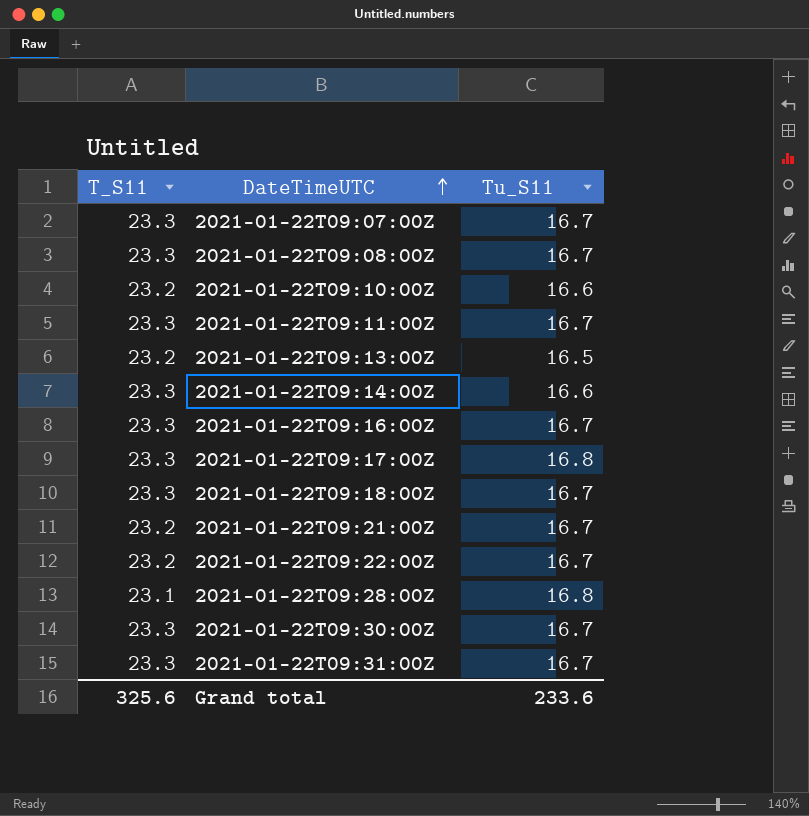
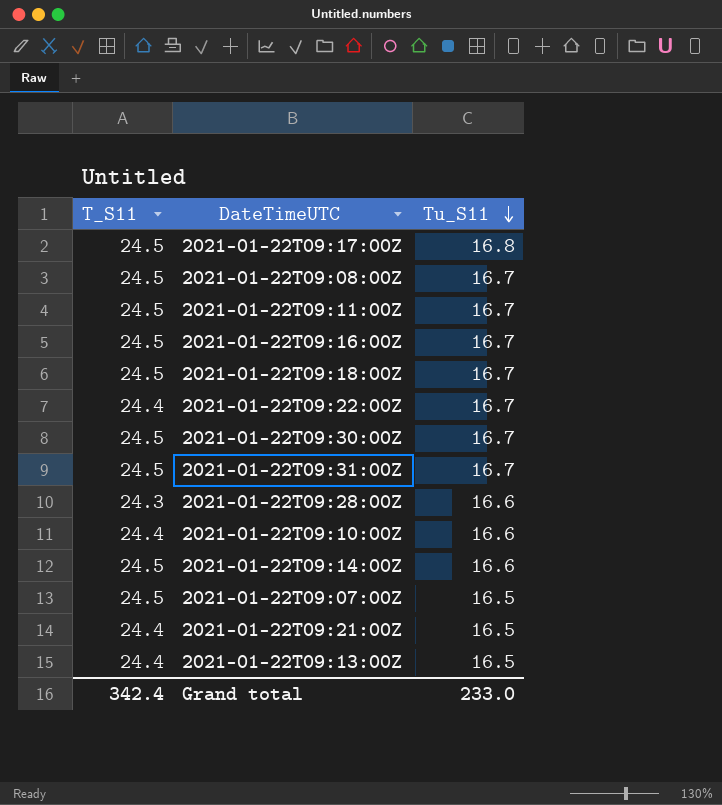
row order: DateTimeUTC ascending -> Tu_S11 descending
2021-01-22T09:17:00Z | T_S11: 23.3 -> 24.5
2021-01-22T09:08:00Z | T_S11: 23.3 -> 24.5
2021-01-22T09:11:00Z | T_S11: 23.3 -> 24.5
2021-01-22T09:16:00Z | T_S11: 23.3 -> 24.5
2021-01-22T09:18:00Z | T_S11: 23.3 -> 24.5
2021-01-22T09:22:00Z | T_S11: 23.2 -> 24.4
2021-01-22T09:30:00Z | T_S11: 23.3 -> 24.5
2021-01-22T09:31:00Z | T_S11: 23.3 -> 24.5
2021-01-22T09:28:00Z | T_S11: 23.1 -> 24.3
2021-01-22T09:28:00Z | Tu_S11: 16.8 -> 16.6
2021-01-22T09:10:00Z | T_S11: 23.2 -> 24.4
2021-01-22T09:14:00Z | T_S11: 23.3 -> 24.5
2021-01-22T09:07:00Z | T_S11: 23.3 -> 24.5
2021-01-22T09:07:00Z | Tu_S11: 16.7 -> 16.5
2021-01-22T09:21:00Z | T_S11: 23.2 -> 24.4
2021-01-22T09:21:00Z | Tu_S11: 16.7 -> 16.5
2021-01-22T09:13:00Z | T_S11: 23.2 -> 24.4
Grand total | T_S11: 325.6 -> 342.4
Grand total | Tu_S11: 233.6 -> 233.0

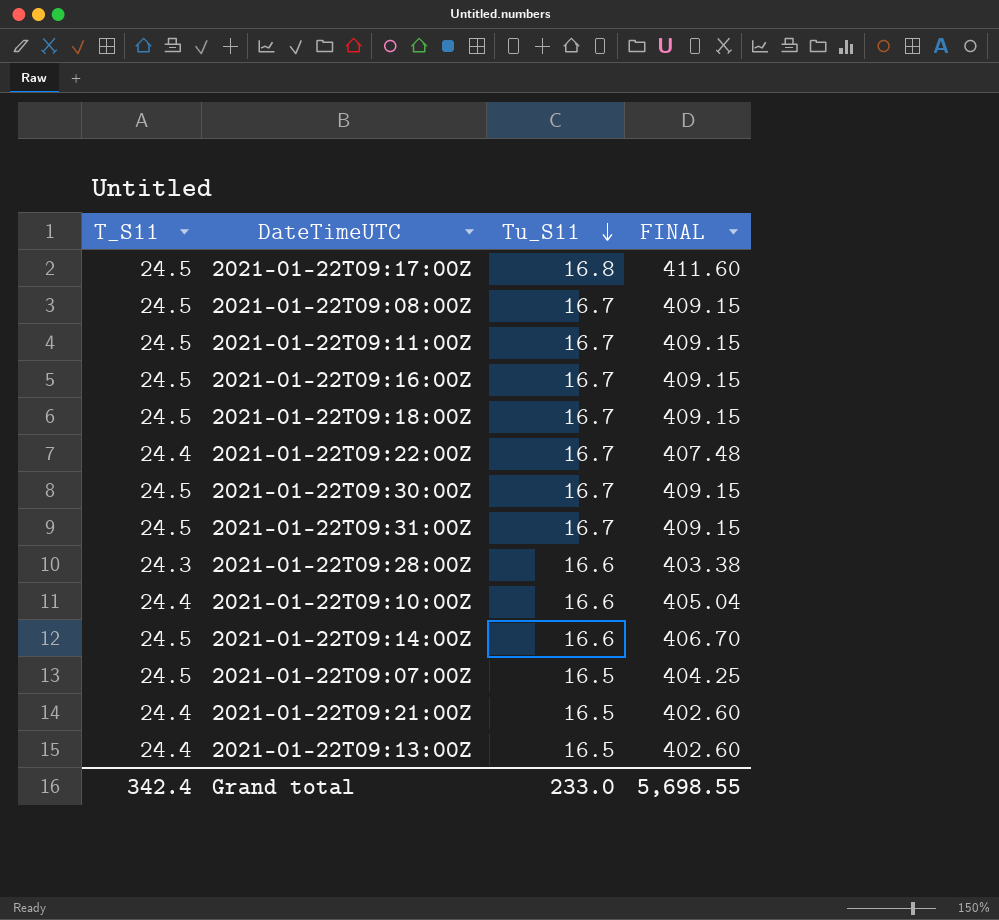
column FINAL | formula: none -> [T_S11] * [Tu_S11]

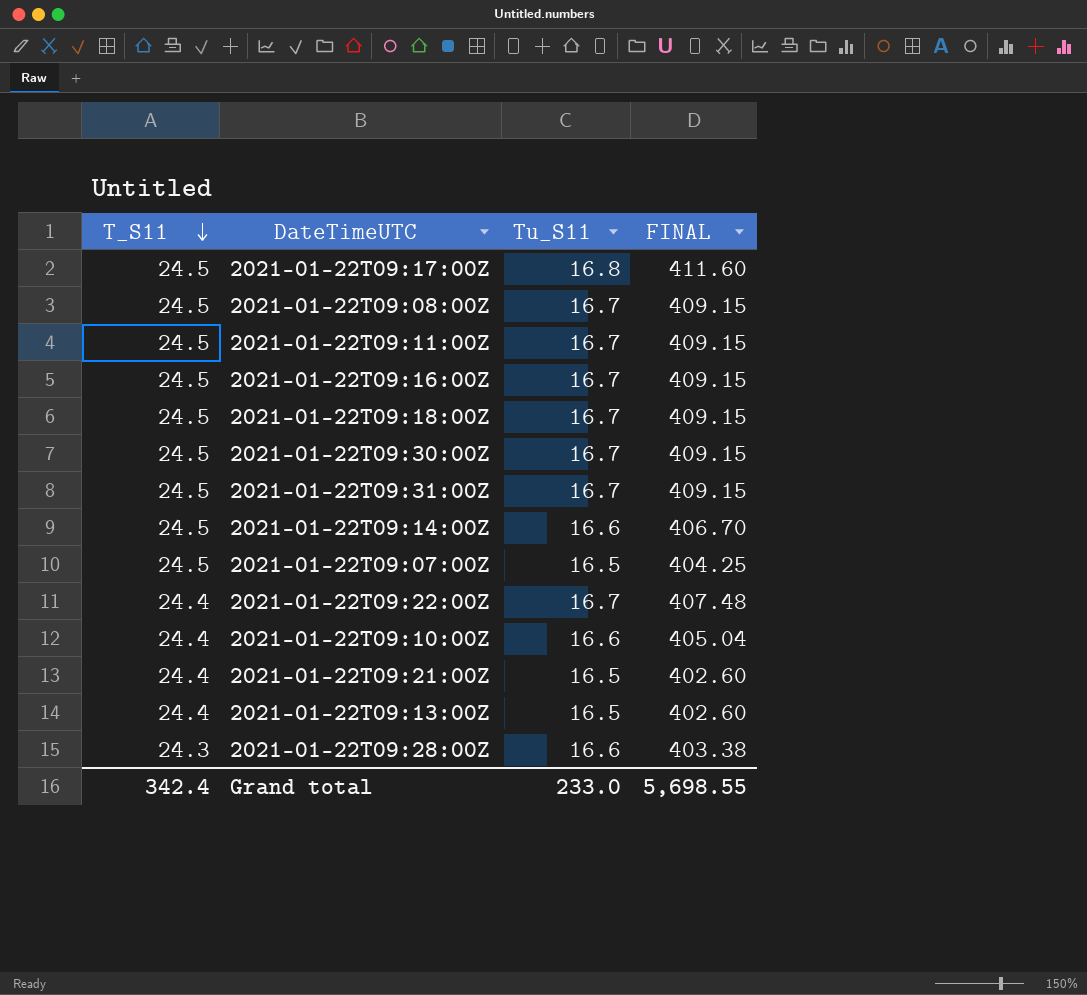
row order: Tu_S11 descending -> T_S11 descending

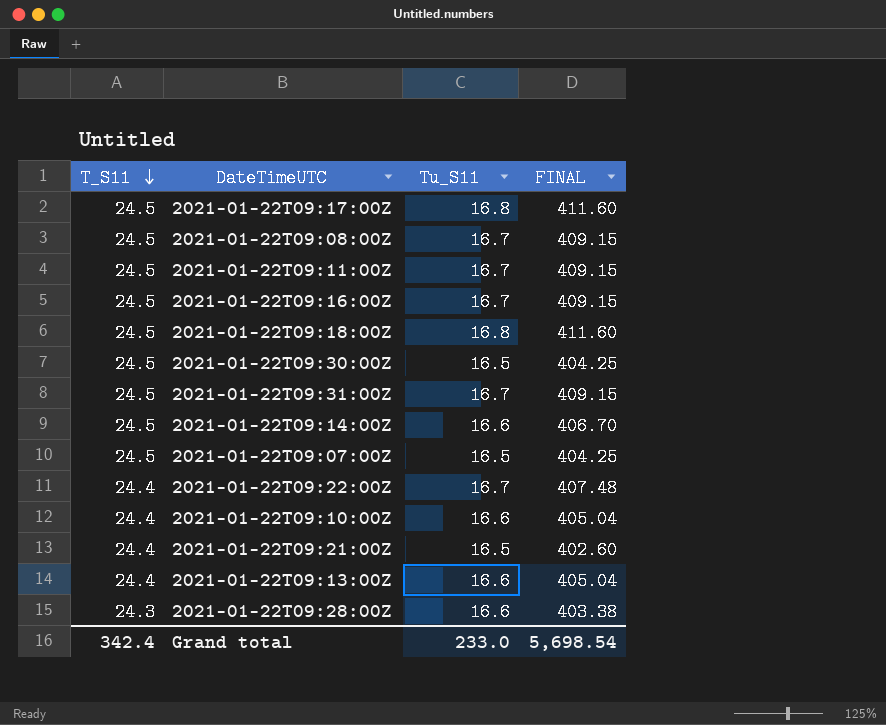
2021-01-22T09:18:00Z | Tu_S11: 16.7 -> 16.8
2021-01-22T09:18:00Z | FINAL: 409.15 -> 411.60
2021-01-22T09:30:00Z | Tu_S11: 16.7 -> 16.5
2021-01-22T09:30:00Z | FINAL: 409.15 -> 404.25
2021-01-22T09:13:00Z | Tu_S11: 16.5 -> 16.6
2021-01-22T09:13:00Z | FINAL: 402.60 -> 405.04
Grand total | FINAL: 5,698.55 -> 5,698.54

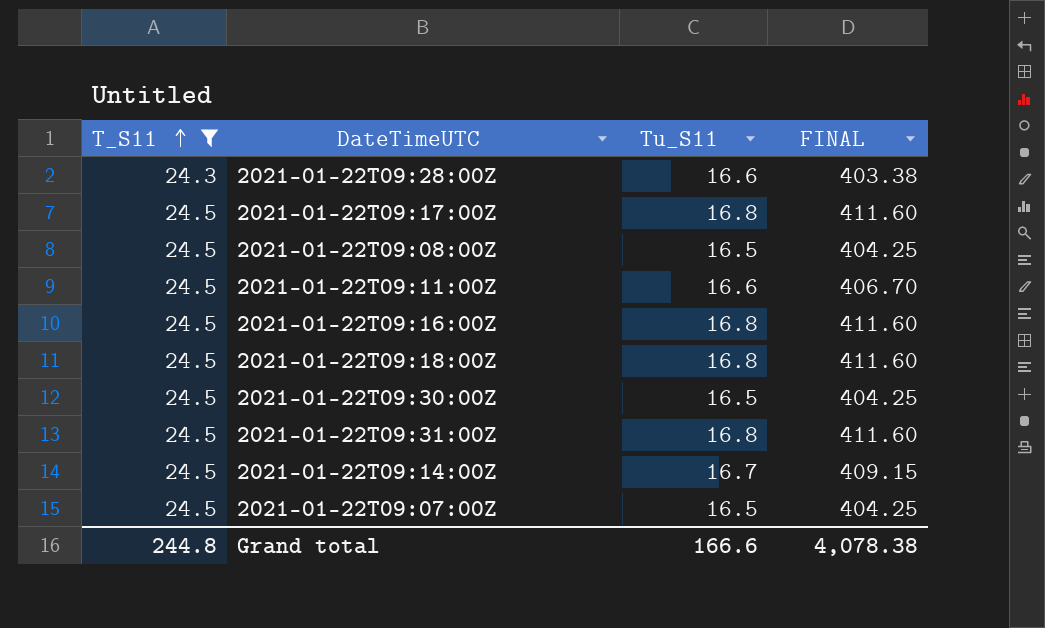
filter: none -> T_S11 != 24.4
row order: T_S11 descending -> T_S11 ascending
2021-01-22T09:08:00Z | Tu_S11: 16.7 -> 16.5
2021-01-22T09:08:00Z | FINAL: 409.15 -> 404.25
2021-01-22T09:11:00Z | Tu_S11: 16.7 -> 16.6
2021-01-22T09:11:00Z | FINAL: 409.15 -> 406.70
2021-01-22T09:16:00Z | Tu_S11: 16.7 -> 16.8
2021-01-22T09:16:00Z | FINAL: 409.15 -> 411.60
2021-01-22T09:31:00Z | Tu_S11: 16.7 -> 16.8
2021-01-22T09:31:00Z | FINAL: 409.15 -> 411.60
2021-01-22T09:14:00Z | Tu_S11: 16.6 -> 16.7
2021-01-22T09:14:00Z | FINAL: 406.70 -> 409.15
Grand total | T_S11: 342.4 -> 244.8
Grand total | Tu_S11: 233.0 -> 166.6
Grand total | FINAL: 5,698.54 -> 4,078.38

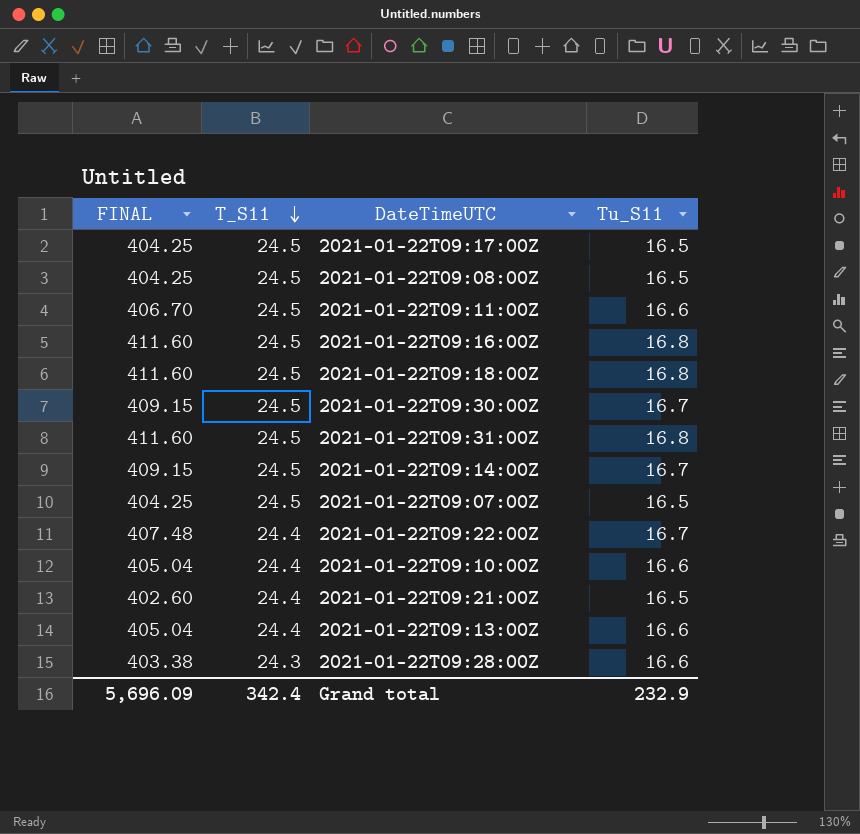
filter: T_S11 != 24.4 -> none
row order: T_S11 ascending -> T_S11 descending
column FINAL | position: 4 -> 1
2021-01-22T09:17:00Z | FINAL: 411.60 -> 404.25
2021-01-22T09:17:00Z | Tu_S11: 16.8 -> 16.5
2021-01-22T09:30:00Z | FINAL: 404.25 -> 409.15
2021-01-22T09:30:00Z | Tu_S11: 16.5 -> 16.7
Grand total | FINAL: 4,078.38 -> 5,696.09
Grand total | T_S11: 244.8 -> 342.4
Grand total | Tu_S11: 166.6 -> 232.9

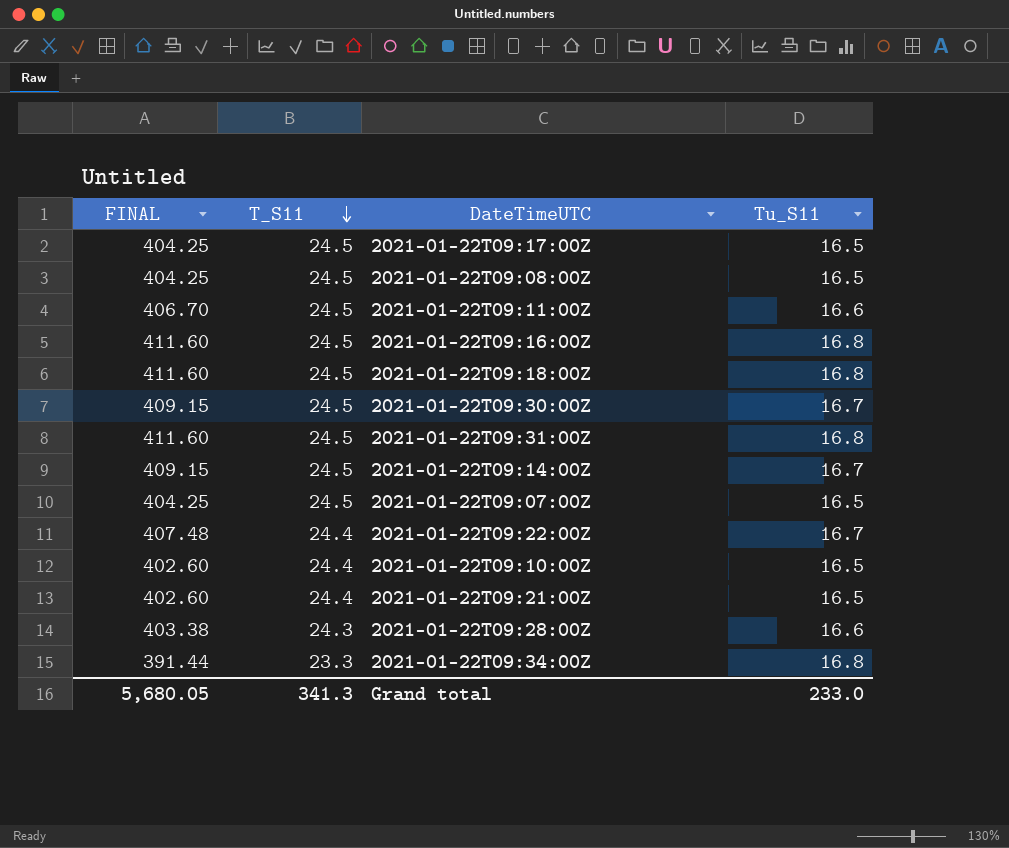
row 2021-01-22T09:13:00Z: 405.04 | 24.4 | 16.6 -> none
2021-01-22T09:10:00Z | FINAL: 405.04 -> 402.60
2021-01-22T09:10:00Z | Tu_S11: 16.6 -> 16.5
row 2021-01-22T09:34:00Z: none -> 391.44 | 23.3 | 16.8
Grand total | FINAL: 5,696.09 -> 5,680.05
Grand total | T_S11: 342.4 -> 341.3
Grand total | Tu_S11: 232.9 -> 233.0

